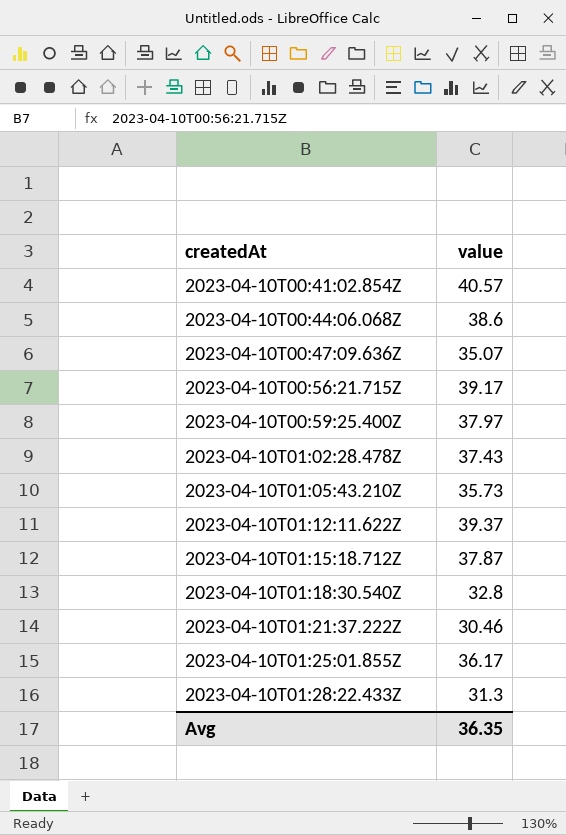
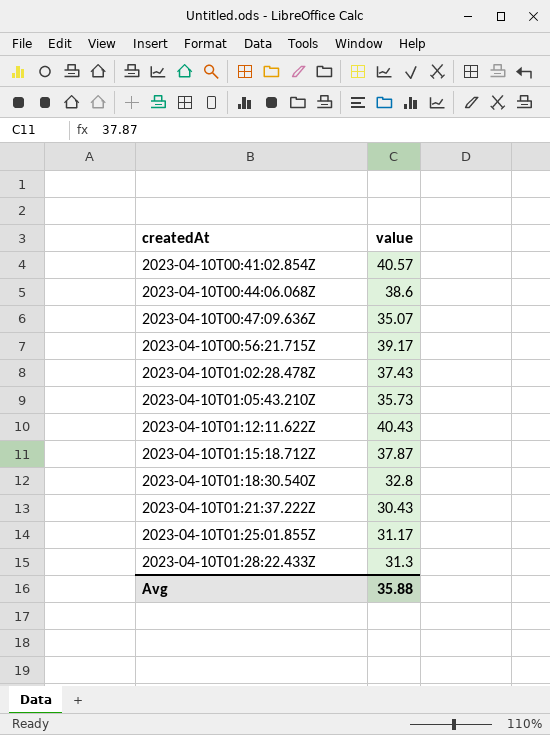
row 2023-04-10T00:59:25.400Z: 37.97 -> none
2023-04-10T01:12:11.622Z | value: 39.37 -> 40.43
2023-04-10T01:21:37.222Z | value: 30.46 -> 30.43
2023-04-10T01:25:01.855Z | value: 36.17 -> 31.17
Avg | value: 36.35 -> 35.88

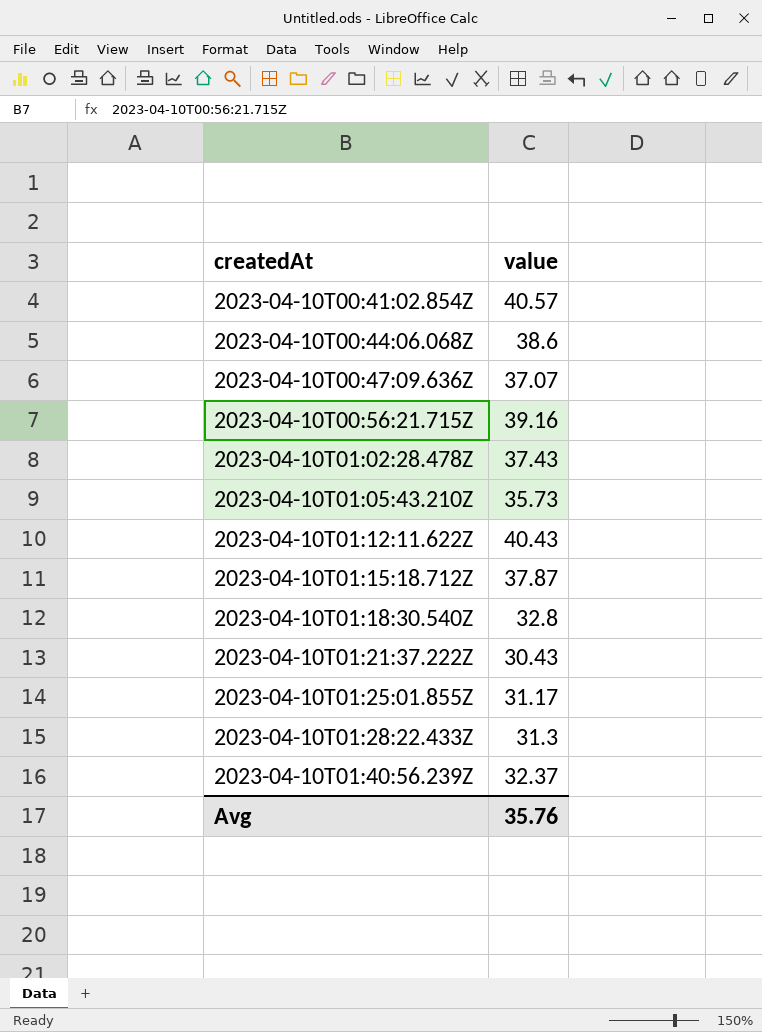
2023-04-10T00:47:09.636Z | value: 35.07 -> 37.07
2023-04-10T00:56:21.715Z | value: 39.17 -> 39.16
row 2023-04-10T01:40:56.239Z: none -> 32.37
Avg | value: 35.88 -> 35.76

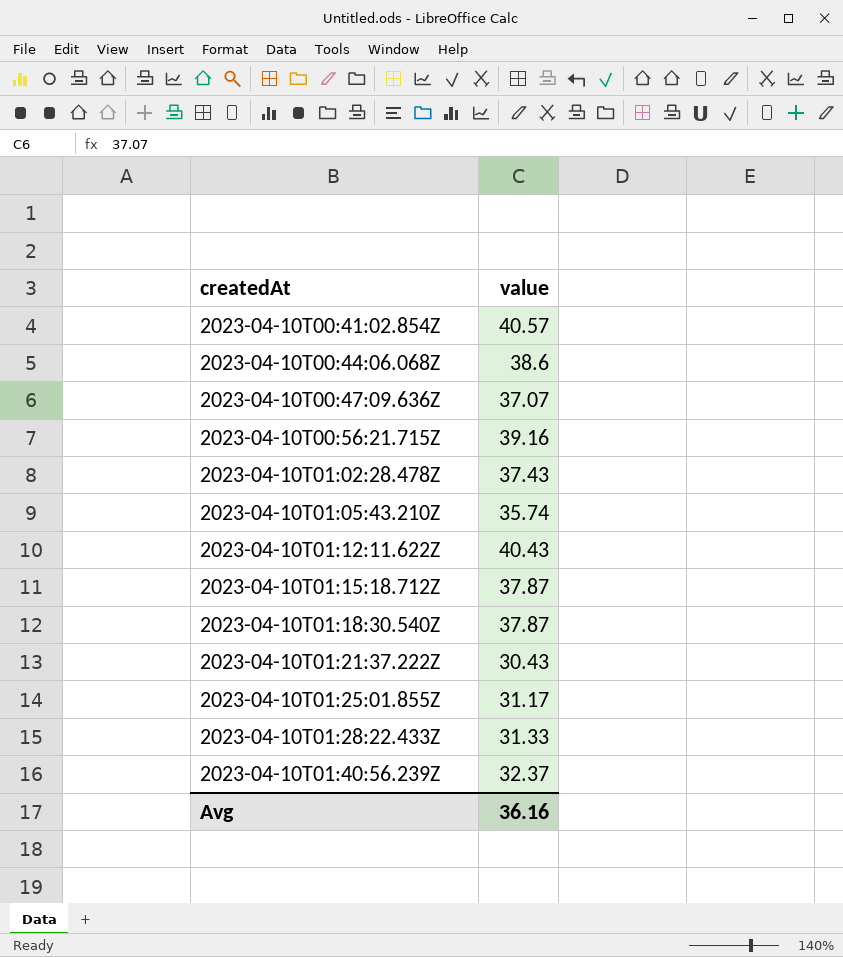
2023-04-10T01:05:43.210Z | value: 35.73 -> 35.74
2023-04-10T01:18:30.540Z | value: 32.8 -> 37.87
2023-04-10T01:28:22.433Z | value: 31.3 -> 31.33
Avg | value: 35.76 -> 36.16

